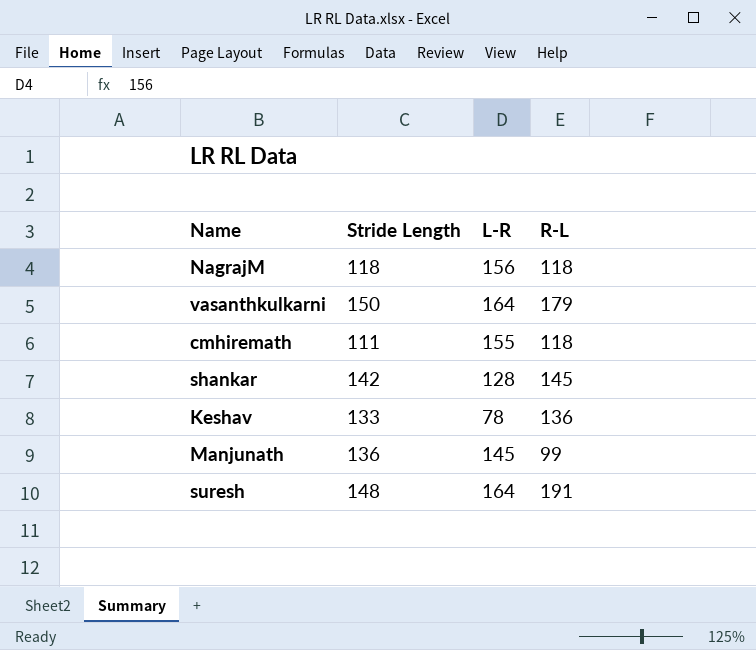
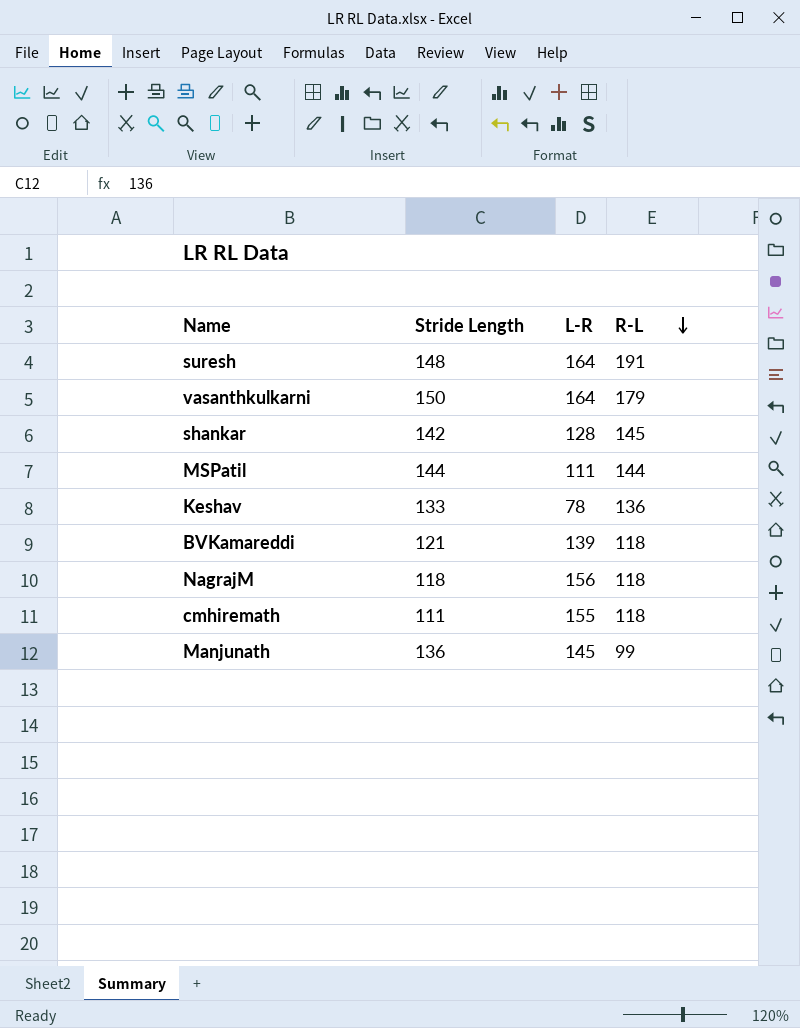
row order: none -> R-L descending
row MSPatil: none -> 144 | 111 | 144
row BVKamareddi: none -> 121 | 139 | 118

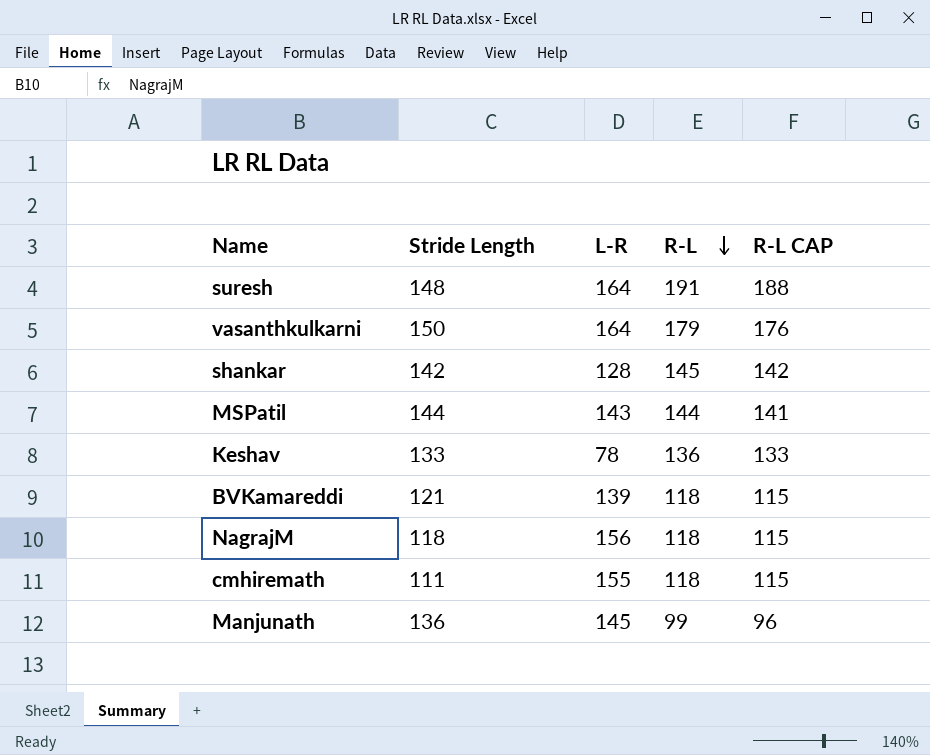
column R-L CAP | formula: none -> [R-L] - 3
MSPatil | L-R: 111 -> 143

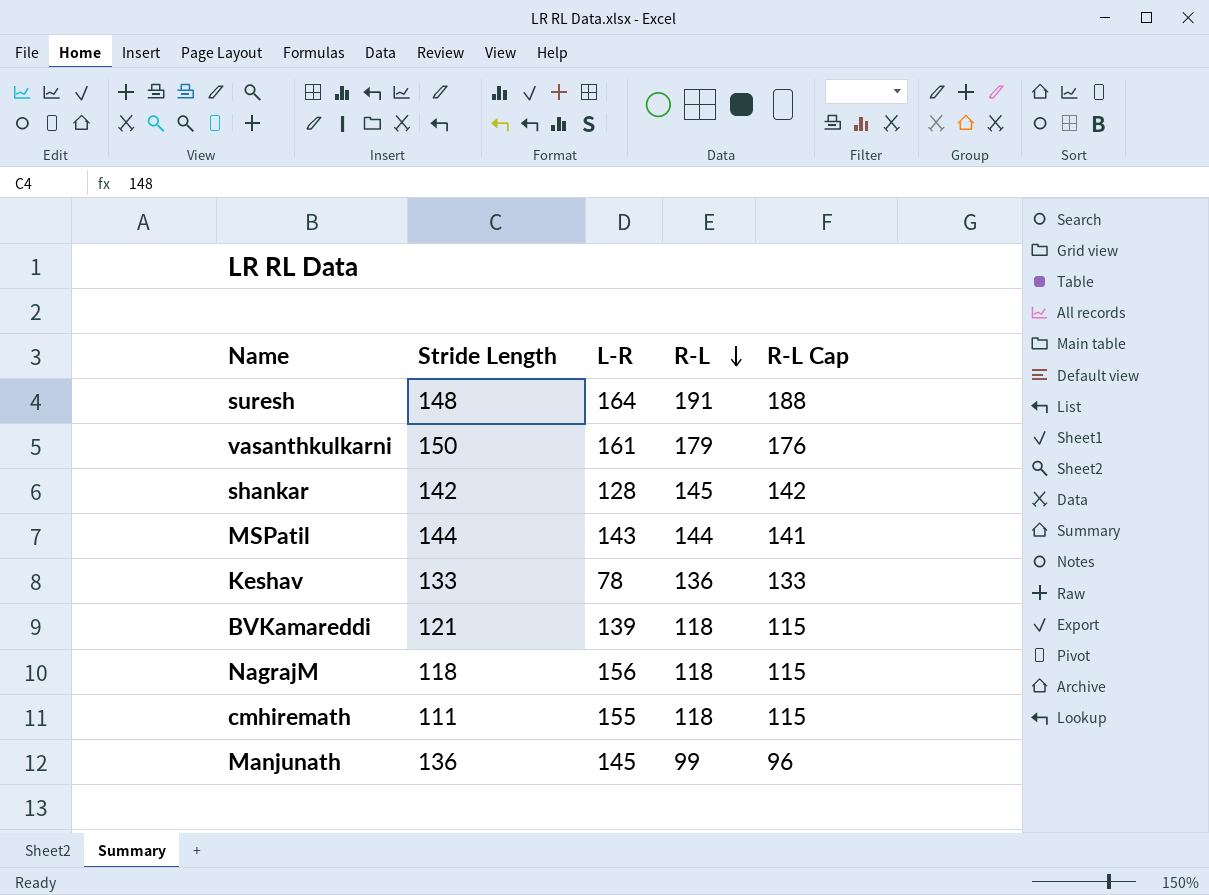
column name: R-L CAP -> R-L Cap
vasanthkulkarni | L-R: 164 -> 161

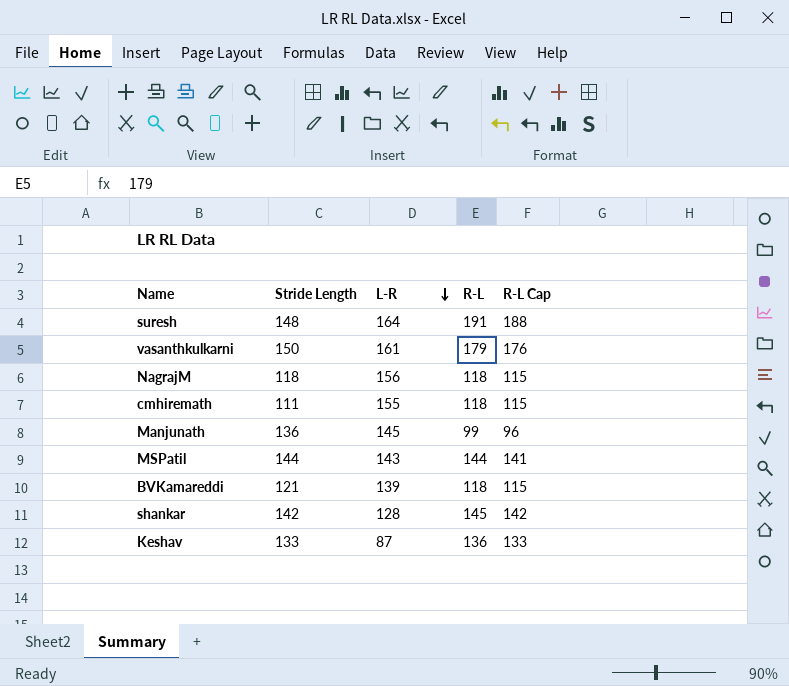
row order: R-L descending -> L-R descending
Keshav | L-R: 78 -> 87

